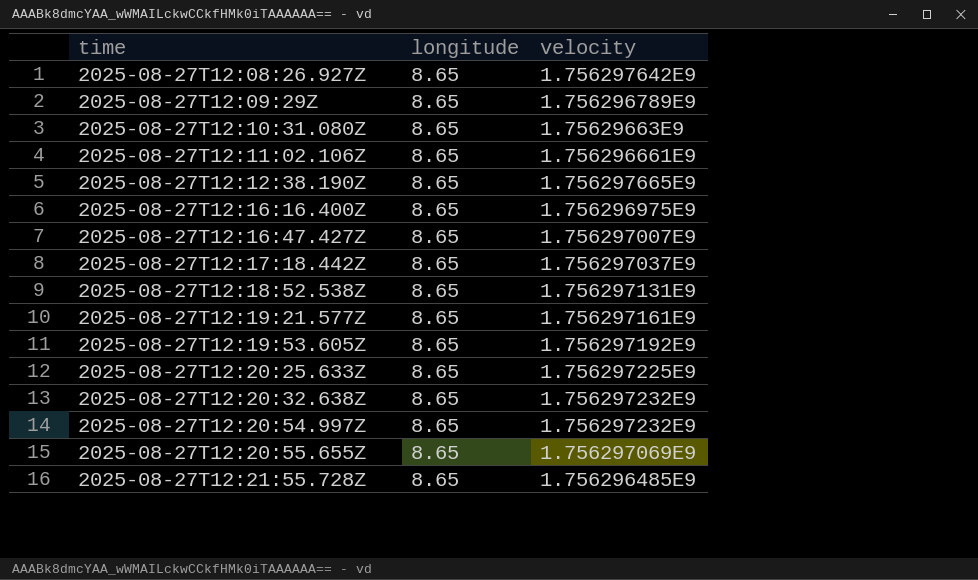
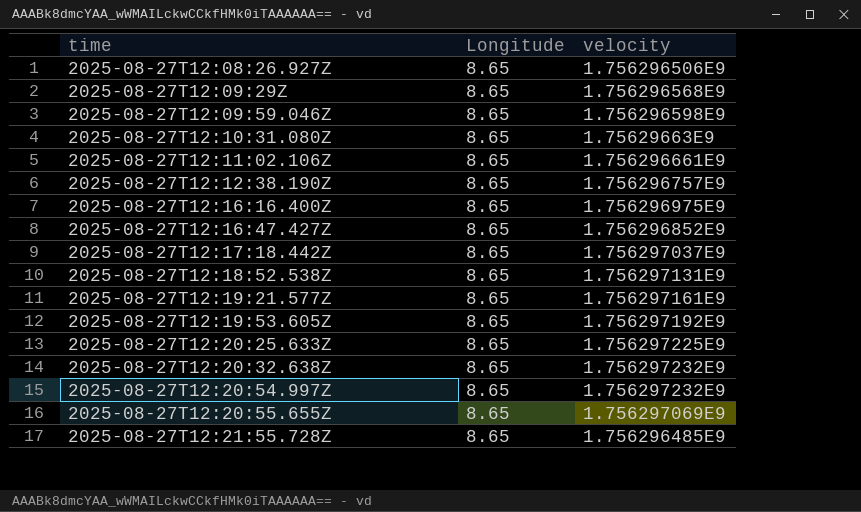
column name: longitude -> Longitude
2025-08-27T12:08:26.927Z | velocity: 1.756297642E9 -> 1.756296506E9
2025-08-27T12:09:29Z | velocity: 1.756296789E9 -> 1.756296568E9
row 2025-08-27T12:09:59.046Z: none -> 8.65 | 1.756296598E9
2025-08-27T12:12:38.190Z | velocity: 1.756297665E9 -> 1.756296757E9
2025-08-27T12:16:47.427Z | velocity: 1.756297007E9 -> 1.756296852E9

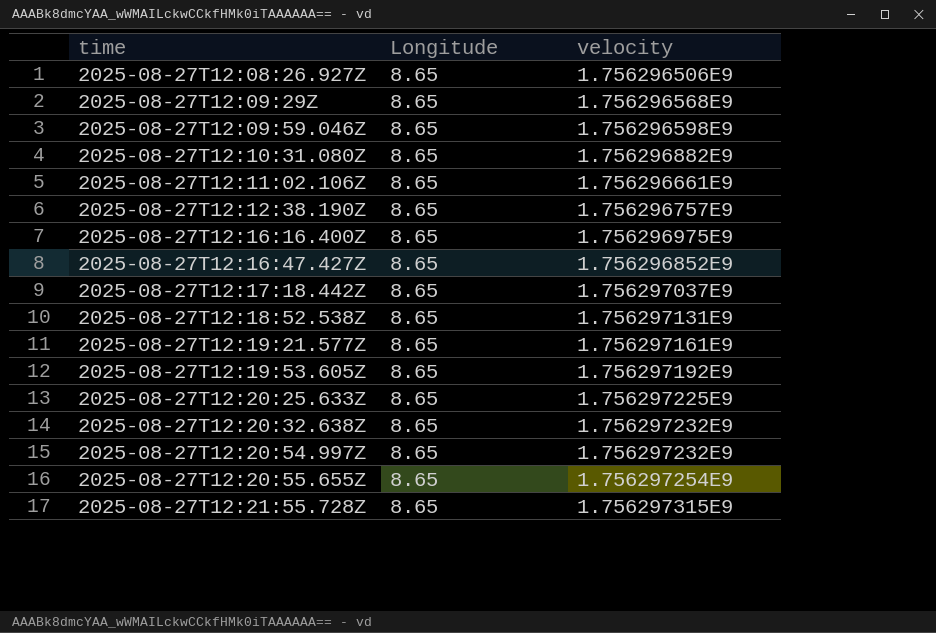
2025-08-27T12:10:31.080Z | velocity: 1.75629663E9 -> 1.756296882E9
2025-08-27T12:20:55.655Z | velocity: 1.756297069E9 -> 1.756297254E9
2025-08-27T12:21:55.728Z | velocity: 1.756296485E9 -> 1.756297315E9

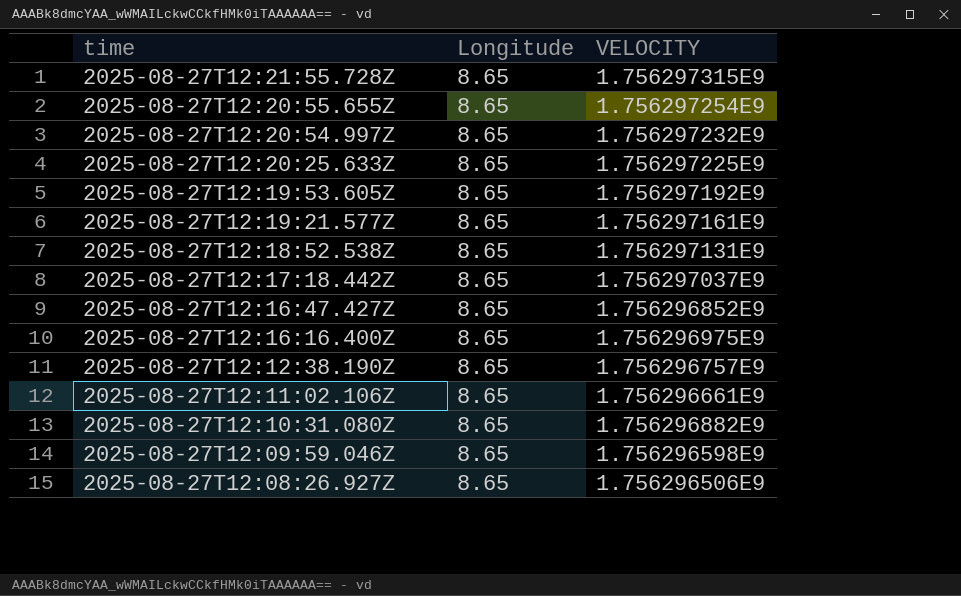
row order: time ascending -> time descending
column name: velocity -> VELOCITY
row 2025-08-27T12:09:29Z: 8.65 | 1.756296568E9 -> none
row 2025-08-27T12:20:32.638Z: 8.65 | 1.756297232E9 -> none

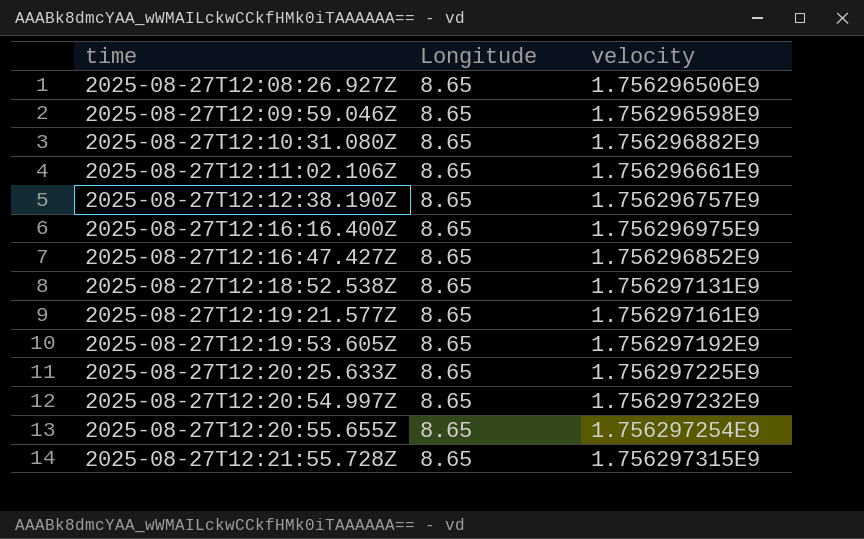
row order: time descending -> time ascending
column name: VELOCITY -> velocity
row 2025-08-27T12:17:18.442Z: 8.65 | 1.756297037E9 -> none

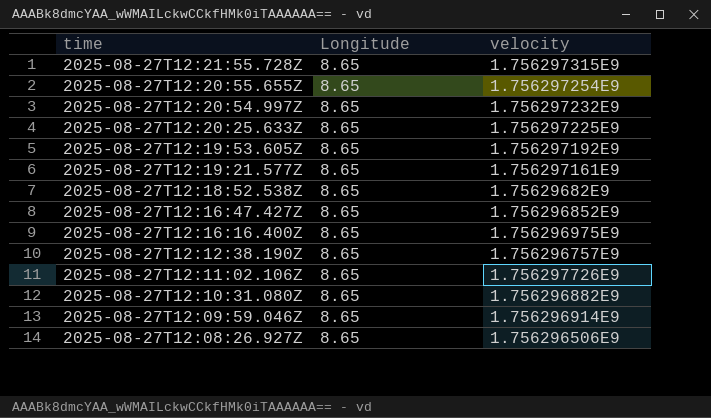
row order: time ascending -> time descending
2025-08-27T12:18:52.538Z | velocity: 1.756297131E9 -> 1.75629682E9
2025-08-27T12:11:02.106Z | velocity: 1.756296661E9 -> 1.756297726E9
2025-08-27T12:09:59.046Z | velocity: 1.756296598E9 -> 1.756296914E9

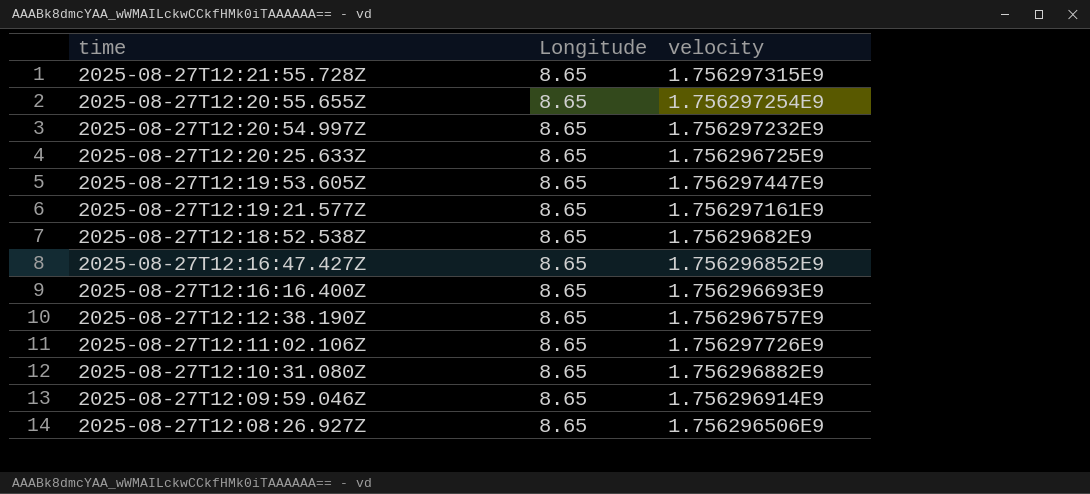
2025-08-27T12:20:25.633Z | velocity: 1.756297225E9 -> 1.756296725E9
2025-08-27T12:19:53.605Z | velocity: 1.756297192E9 -> 1.756297447E9
2025-08-27T12:16:16.400Z | velocity: 1.756296975E9 -> 1.756296693E9

